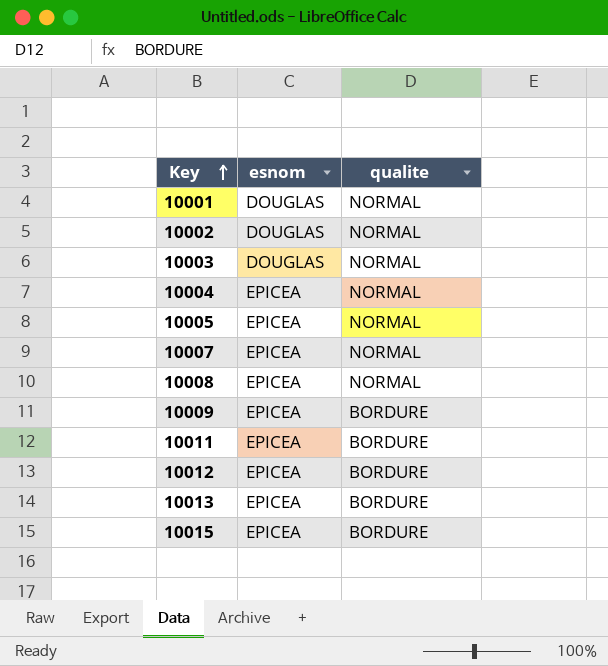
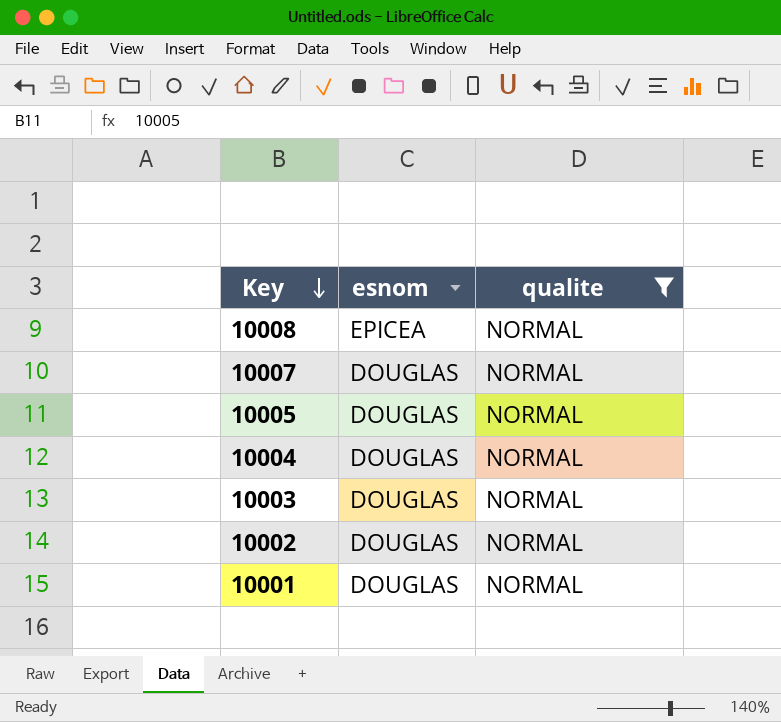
filter: none -> qualite = NORMAL
row order: Key ascending -> Key descending
10007 | esnom: EPICEA -> DOUGLAS
10005 | esnom: EPICEA -> DOUGLAS
10004 | esnom: EPICEA -> DOUGLAS

